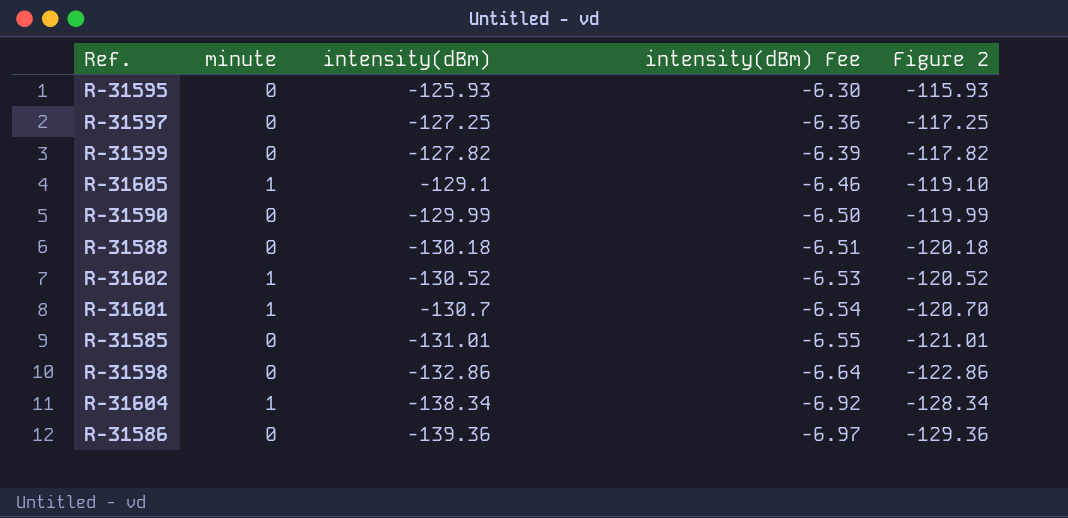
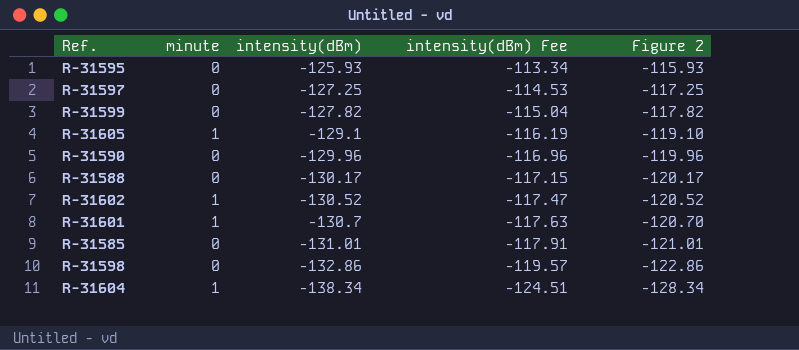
column intensity(dBm) Fee | formula: [intensity(dBm)] * 0.05 -> [intensity(dBm)] * 0.9
row R-31586: 0 | -139.36 | -6.97 | -129.36 -> none
R-31590 | intensity(dBm): -129.99 -> -129.96
R-31590 | Figure 2: -119.99 -> -119.96
R-31588 | intensity(dBm): -130.18 -> -130.17
R-31588 | Figure 2: -120.18 -> -120.17

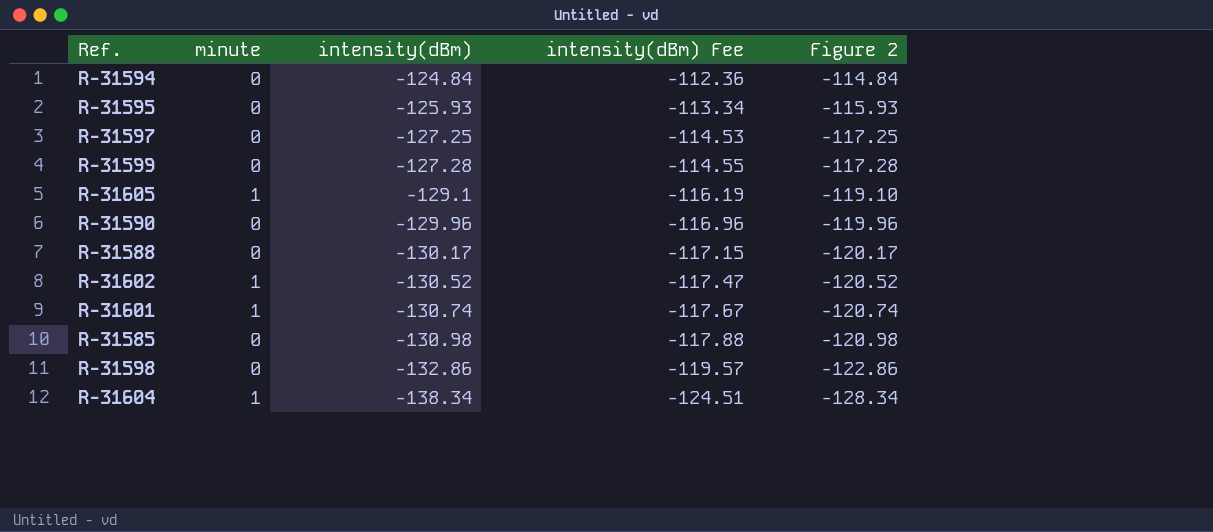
row R-31594: none -> 0 | -124.84 | -112.36 | -114.84
R-31599 | intensity(dBm): -127.82 -> -127.28
R-31599 | intensity(dBm) Fee: -115.04 -> -114.55
R-31599 | Figure 2: -117.82 -> -117.28
R-31601 | intensity(dBm): -130.7 -> -130.74
R-31601 | intensity(dBm) Fee: -117.63 -> -117.67
R-31601 | Figure 2: -120.70 -> -120.74
R-31585 | intensity(dBm): -131.01 -> -130.98
R-31585 | intensity(dBm) Fee: -117.91 -> -117.88
R-31585 | Figure 2: -121.01 -> -120.98

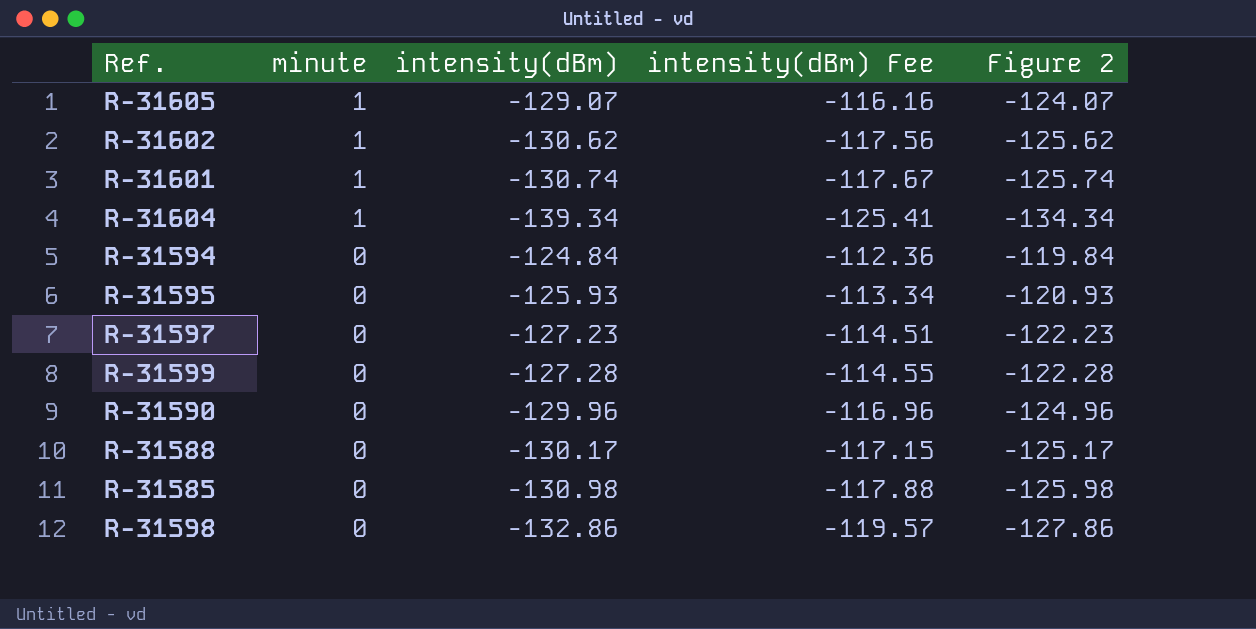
row order: intensity(dBm) descending -> minute descending
column Figure 2 | formula: [intensity(dBm)] + 10 -> [intensity(dBm)] + 5
R-31605 | intensity(dBm): -129.1 -> -129.07
R-31605 | intensity(dBm) Fee: -116.19 -> -116.16
R-31602 | intensity(dBm): -130.52 -> -130.62
R-31602 | intensity(dBm) Fee: -117.47 -> -117.56
R-31604 | intensity(dBm): -138.34 -> -139.34
R-31604 | intensity(dBm) Fee: -124.51 -> -125.41
R-31597 | intensity(dBm): -127.25 -> -127.23
R-31597 | intensity(dBm) Fee: -114.53 -> -114.51

